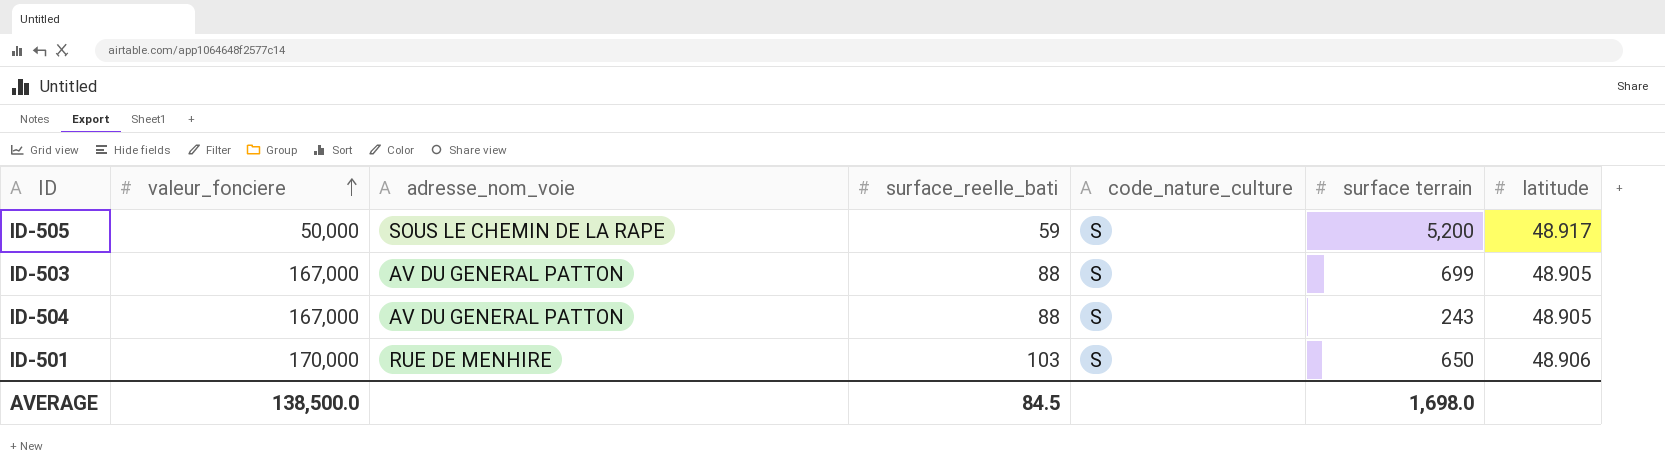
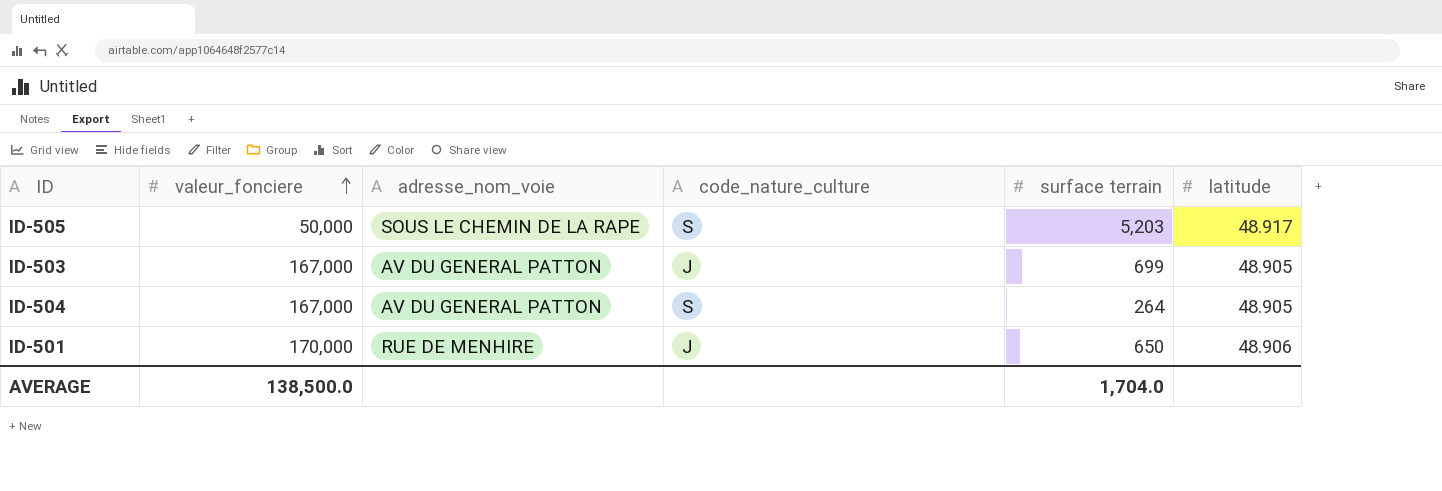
column surface_reelle_bati | position: 4 -> none
ID-505 | surface terrain: 5,200 -> 5,203
ID-503 | code_nature_culture: S -> J
ID-504 | surface terrain: 243 -> 264
ID-501 | code_nature_culture: S -> J
AVERAGE | surface terrain: 1,698.0 -> 1,704.0

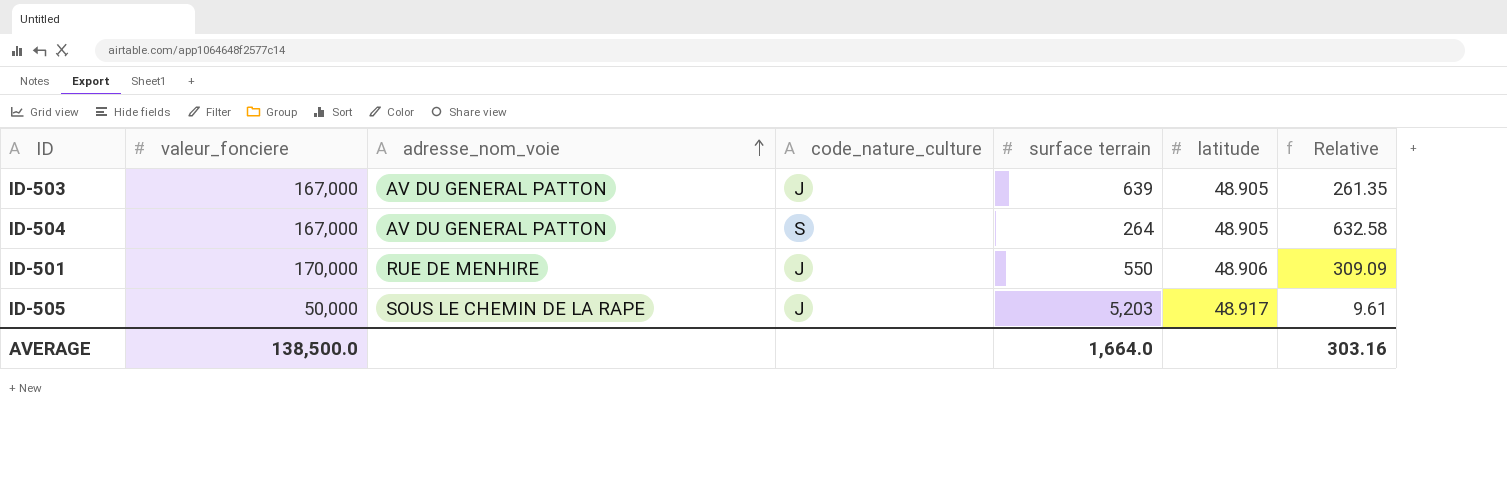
row order: valeur_fonciere ascending -> adresse_nom_voie ascending
column Relative | formula: none -> [valeur_fonciere] / [surface terrain]
ID-503 | surface terrain: 699 -> 639
ID-501 | surface terrain: 650 -> 550
ID-505 | code_nature_culture: S -> J
AVERAGE | surface terrain: 1,704.0 -> 1,664.0

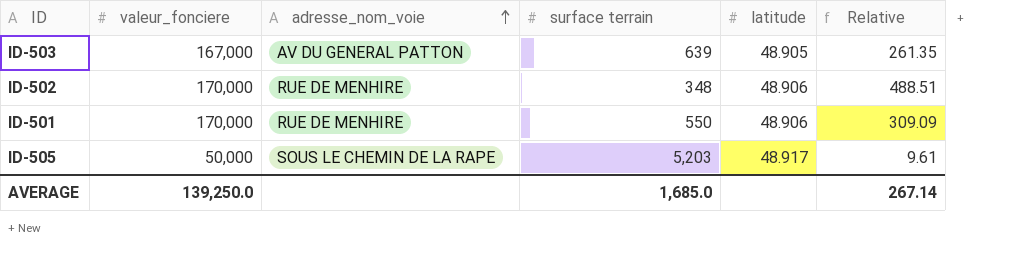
column code_nature_culture | position: 4 -> none
row ID-504: 167,000 | AV DU GENERAL PATTON | S | 264 | 48.905 | 632.58 -> none
row ID-502: none -> 170,000 | RUE DE MENHIRE | 348 | 48.906 | 488.51
AVERAGE | valeur_fonciere: 138,500.0 -> 139,250.0
AVERAGE | surface terrain: 1,664.0 -> 1,685.0
AVERAGE | Relative: 303.16 -> 267.14

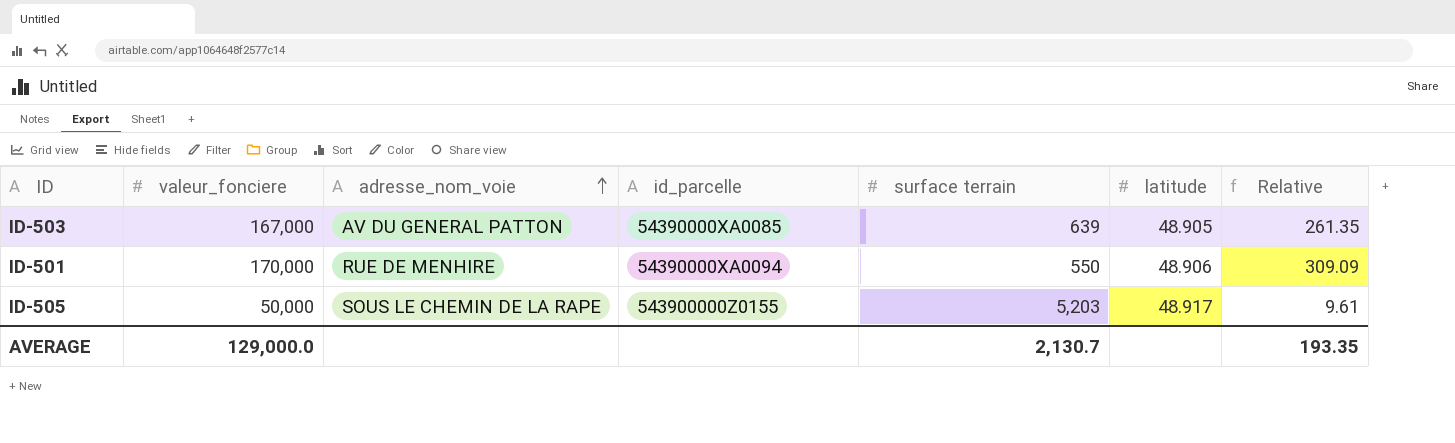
column id_parcelle | position: none -> 4
row ID-502: 170,000 | RUE DE MENHIRE | 348 | 48.906 | 488.51 -> none
AVERAGE | valeur_fonciere: 139,250.0 -> 129,000.0
AVERAGE | surface terrain: 1,685.0 -> 2,130.7
AVERAGE | Relative: 267.14 -> 193.35

